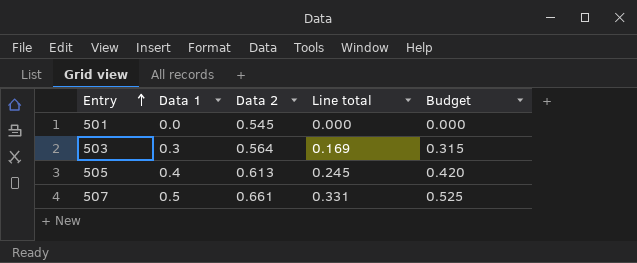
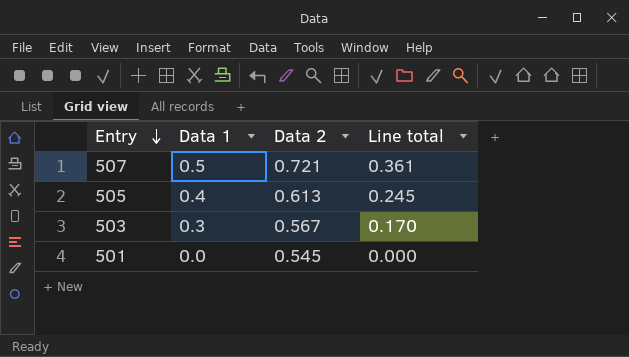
row order: Entry ascending -> Entry descending
column Budget | formula: [Data 1] * 1.05 -> none
507 | Data 2: 0.661 -> 0.721
507 | Line total: 0.331 -> 0.361
503 | Data 2: 0.564 -> 0.567
503 | Line total: 0.169 -> 0.170

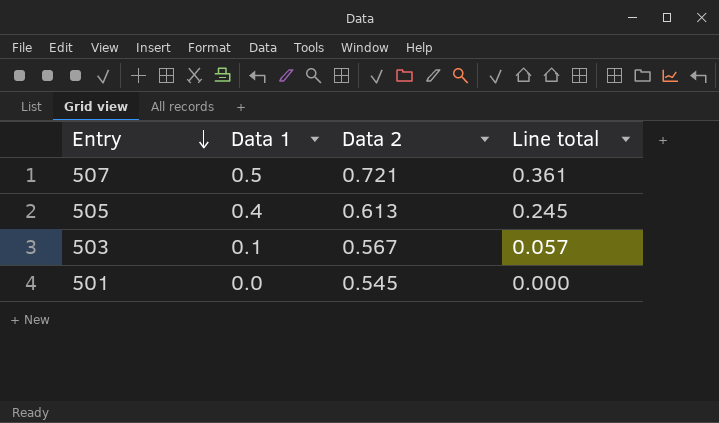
503 | Data 1: 0.3 -> 0.1
503 | Line total: 0.170 -> 0.057

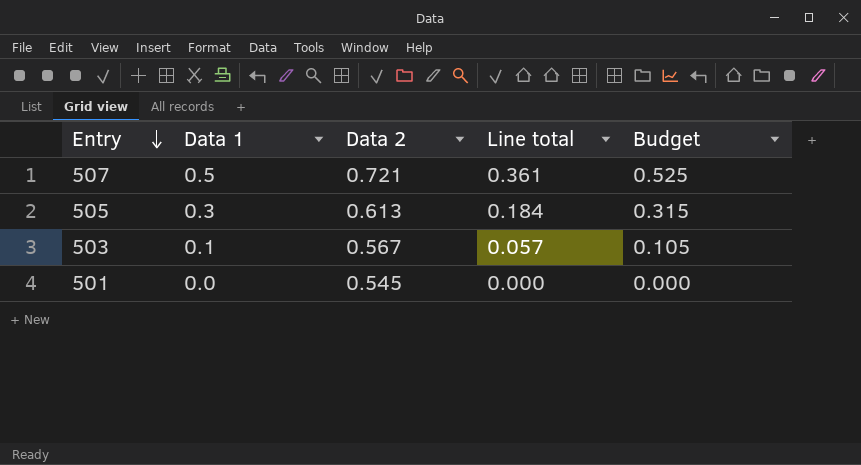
column Budget | formula: none -> [Data 1] * 1.05
505 | Data 1: 0.4 -> 0.3
505 | Line total: 0.245 -> 0.184

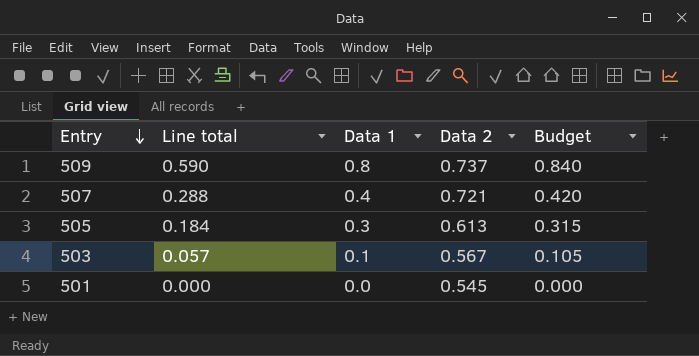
column Line total | position: 4 -> 2
row 509: none -> 0.590 | 0.8 | 0.737 | 0.840
507 | Line total: 0.361 -> 0.288
507 | Data 1: 0.5 -> 0.4
507 | Budget: 0.525 -> 0.420

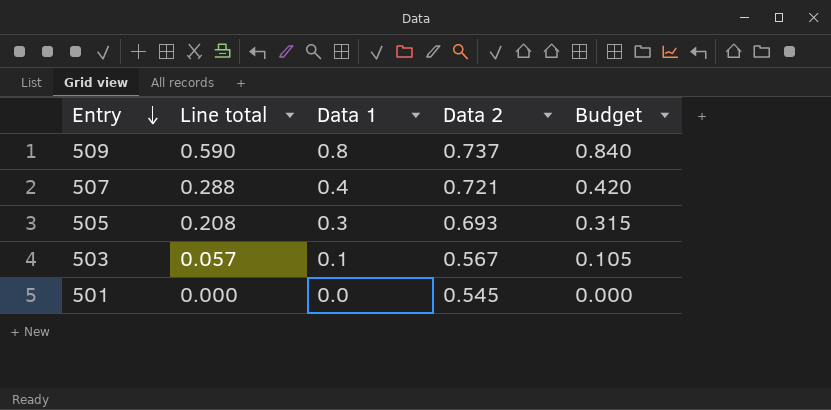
505 | Line total: 0.184 -> 0.208
505 | Data 2: 0.613 -> 0.693

